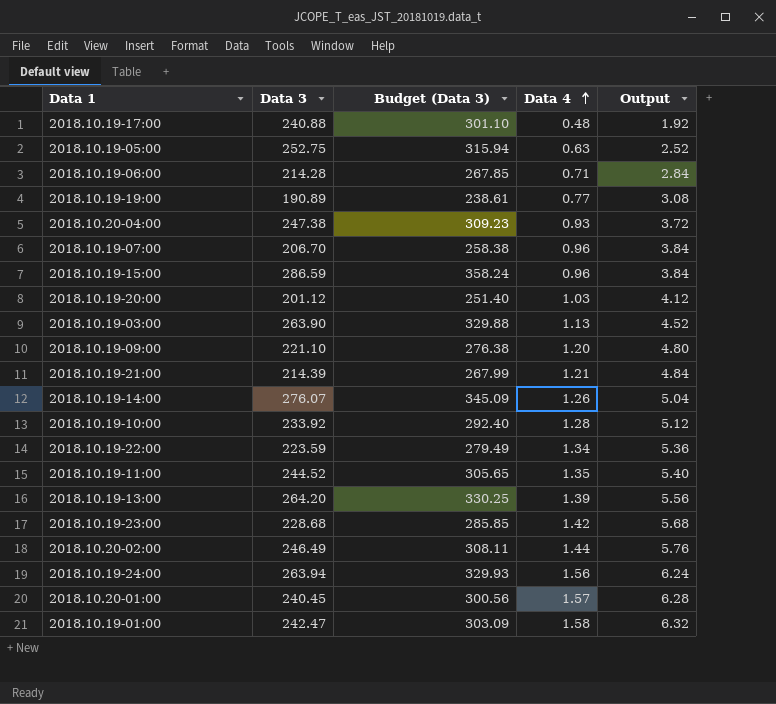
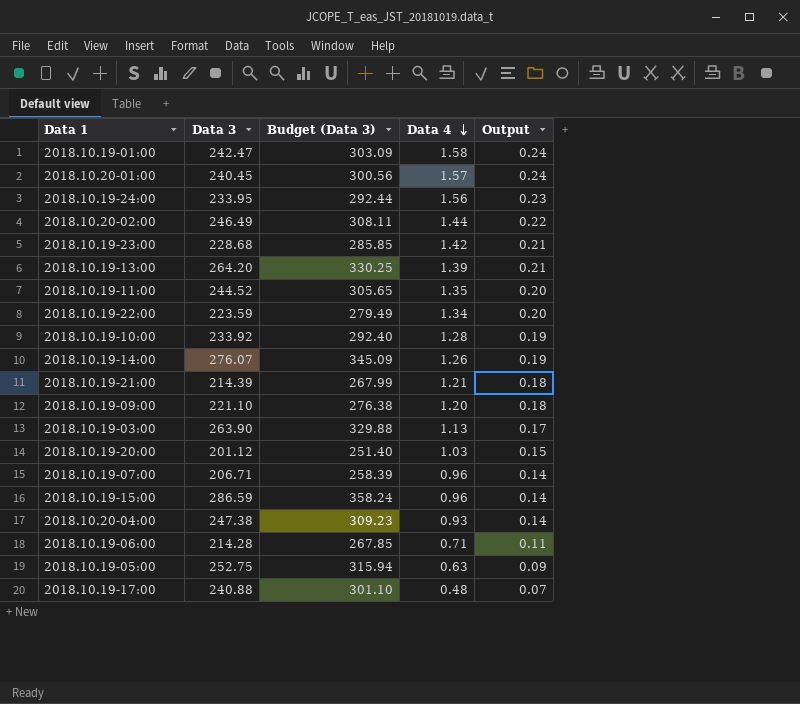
row order: Data 4 ascending -> Data 4 descending
column Output | formula: [Data 4] * 4 -> [Data 4] * 0.15
row 2018.10.19-19:00: 190.89 | 238.61 | 0.77 | 3.08 -> none
2018.10.19-24:00 | Data 3: 263.94 -> 233.95
2018.10.19-24:00 | Budget (Data 3): 329.93 -> 292.44
2018.10.19-07:00 | Data 3: 206.70 -> 206.71
2018.10.19-07:00 | Budget (Data 3): 258.38 -> 258.39

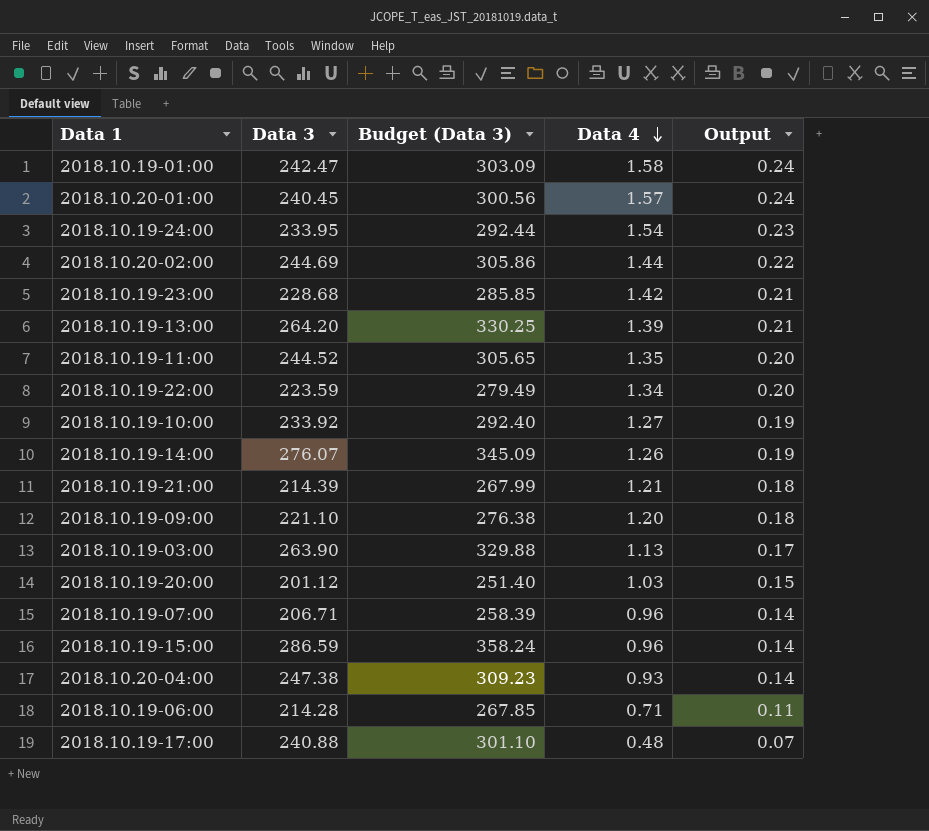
row 2018.10.19-05:00: 252.75 | 315.94 | 0.63 | 0.09 -> none
2018.10.19-24:00 | Data 4: 1.56 -> 1.54
2018.10.20-02:00 | Data 3: 246.49 -> 244.69
2018.10.20-02:00 | Budget (Data 3): 308.11 -> 305.86
2018.10.19-10:00 | Data 4: 1.28 -> 1.27

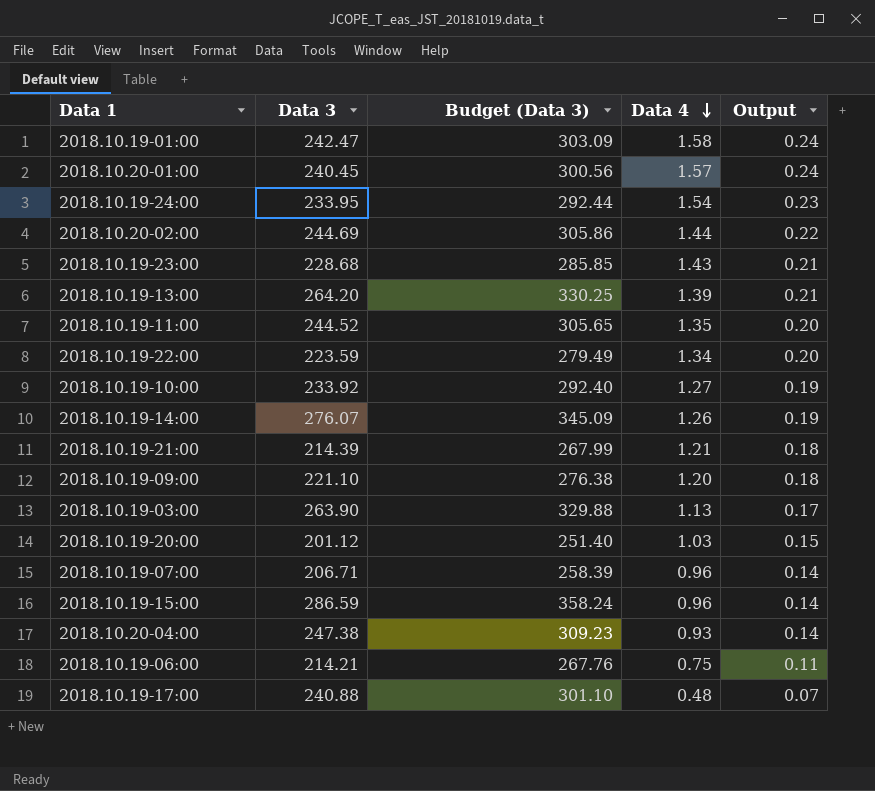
2018.10.19-23:00 | Data 4: 1.42 -> 1.43
2018.10.19-06:00 | Data 3: 214.28 -> 214.21
2018.10.19-06:00 | Budget (Data 3): 267.85 -> 267.76
2018.10.19-06:00 | Data 4: 0.71 -> 0.75

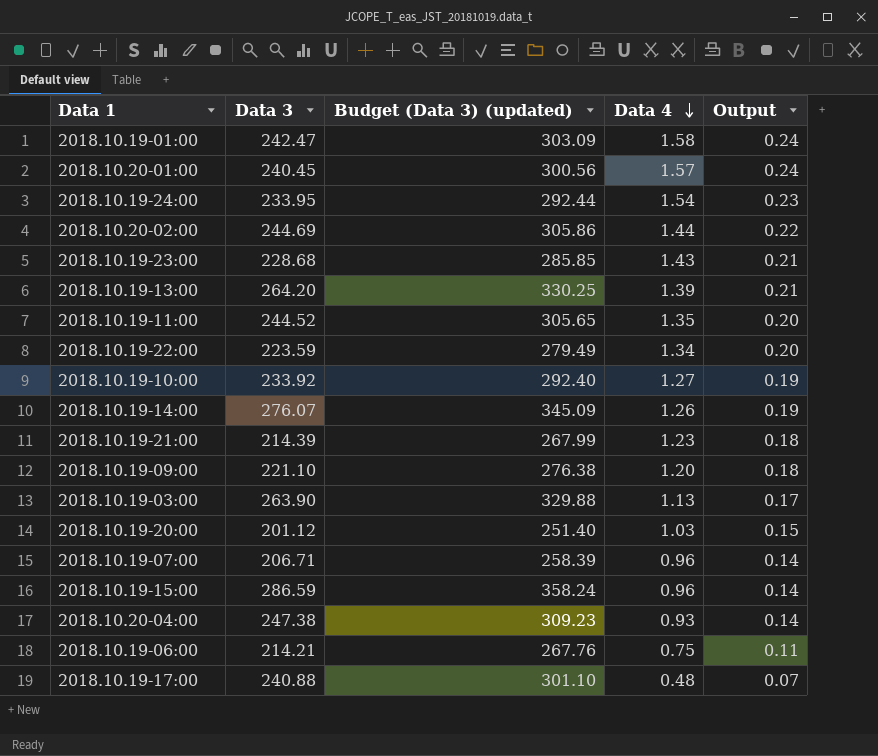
column name: Budget (Data 3) -> Budget (Data 3) (updated)
2018.10.19-21:00 | Data 4: 1.21 -> 1.23

